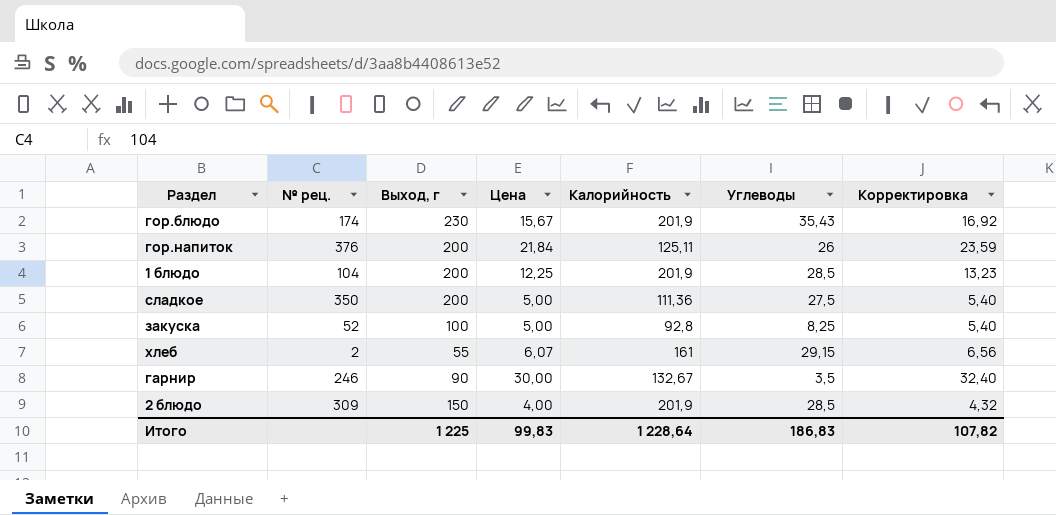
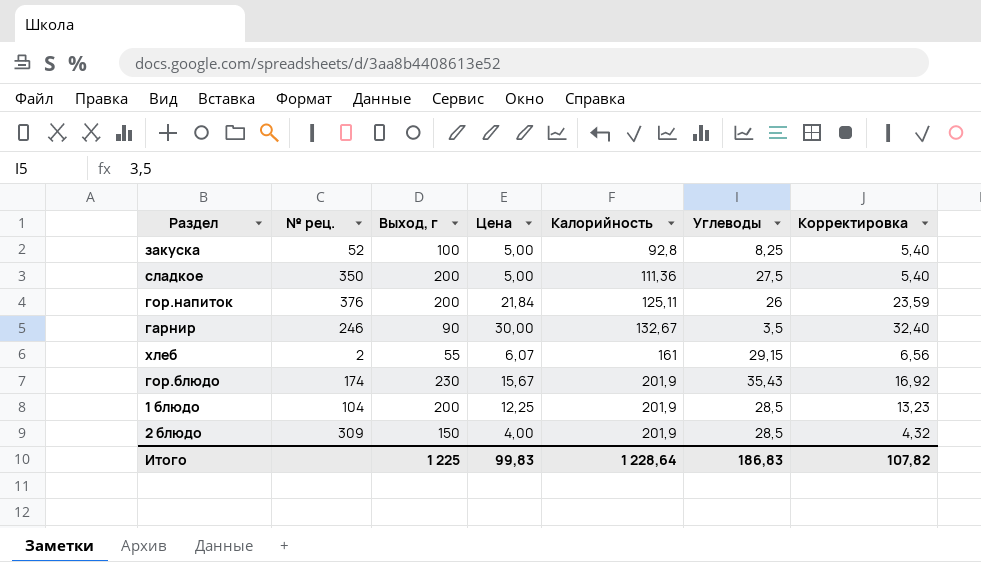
row order: none -> Калорийность ascending

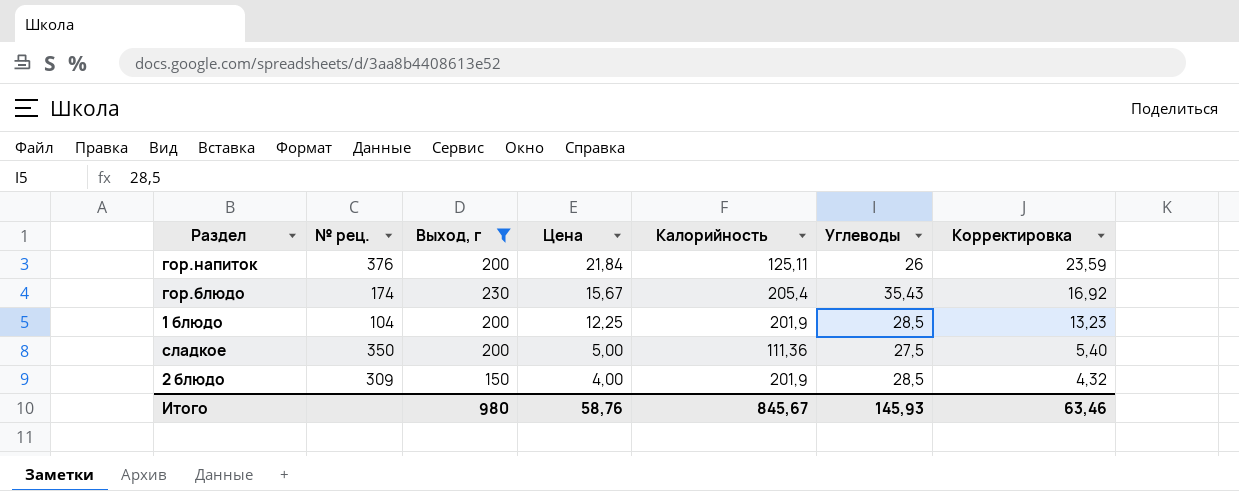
filter: none -> Выход, г >= 150
row order: Калорийность ascending -> Цена descending
гор.блюдо | Калорийность: 201,9 -> 205,4
Итого | Выход, г: 1 225 -> 980
Итого | Цена: 99,83 -> 58,76
Итого | Калорийность: 1 228,64 -> 845,67
Итого | Углеводы: 186,83 -> 145,93
Итого | Корректировка: 107,82 -> 63,46

